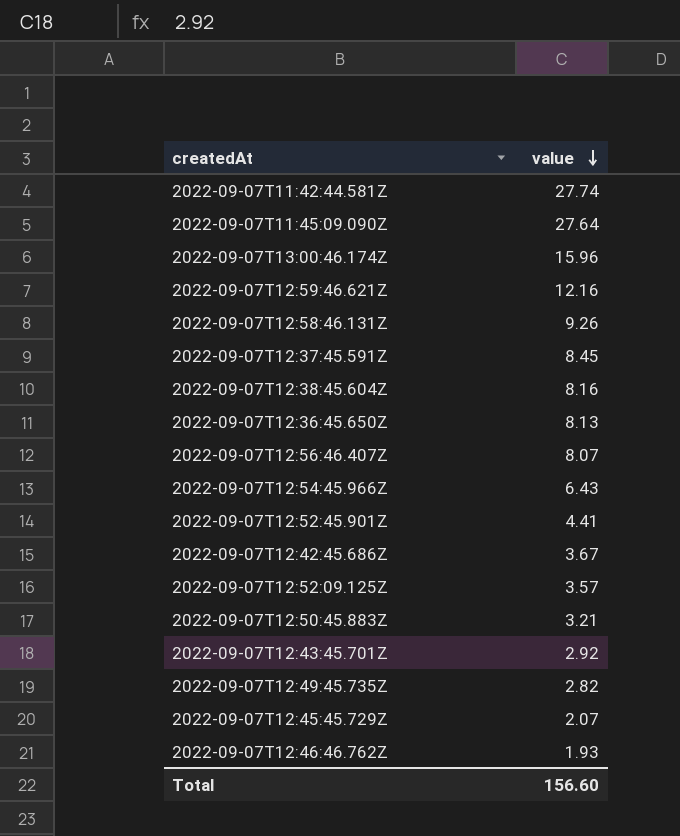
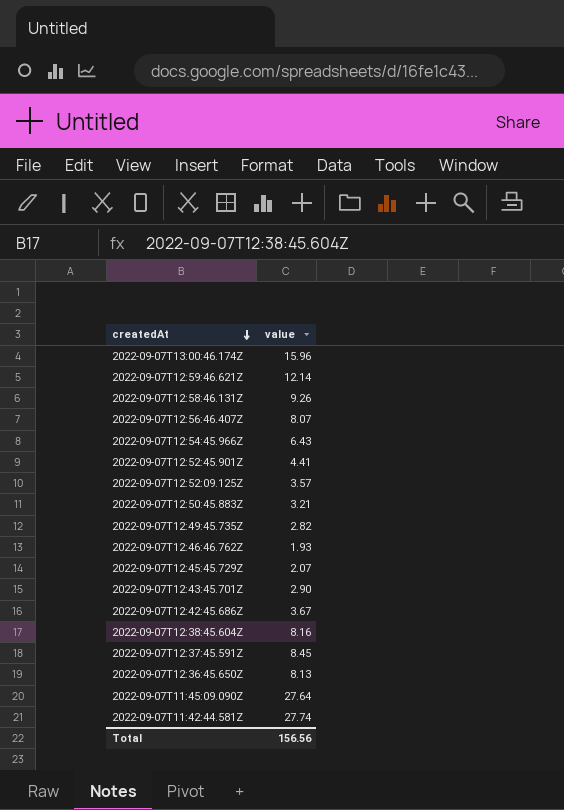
row order: value descending -> createdAt descending
2022-09-07T12:59:46.621Z | value: 12.16 -> 12.14
2022-09-07T12:43:45.701Z | value: 2.92 -> 2.90
Total | value: 156.60 -> 156.56

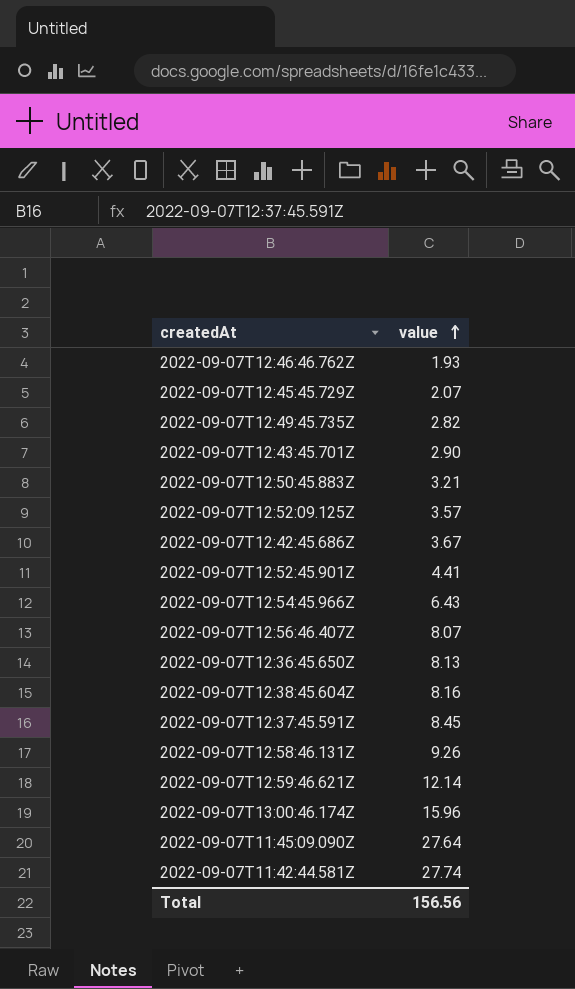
row order: createdAt descending -> value ascending

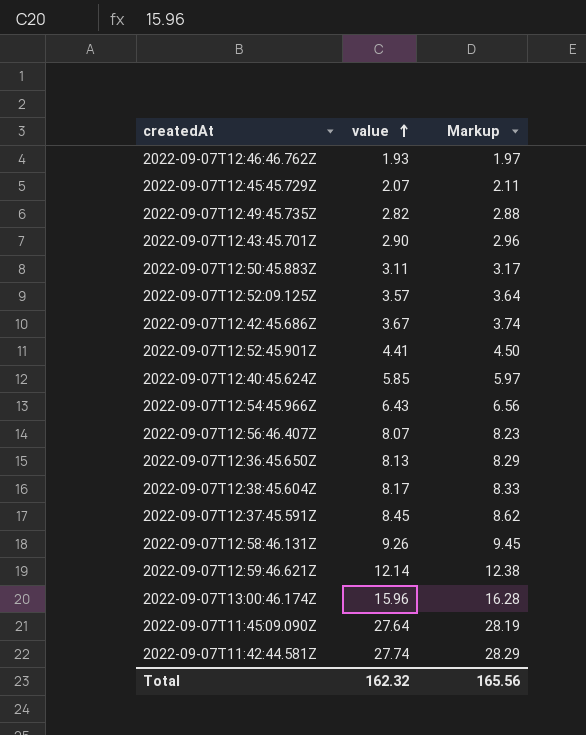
column Markup | formula: none -> [value] * 1.02
2022-09-07T12:50:45.883Z | value: 3.21 -> 3.11
row 2022-09-07T12:40:45.624Z: none -> 5.85 | 5.97
2022-09-07T12:38:45.604Z | value: 8.16 -> 8.17
Total | value: 156.56 -> 162.32

